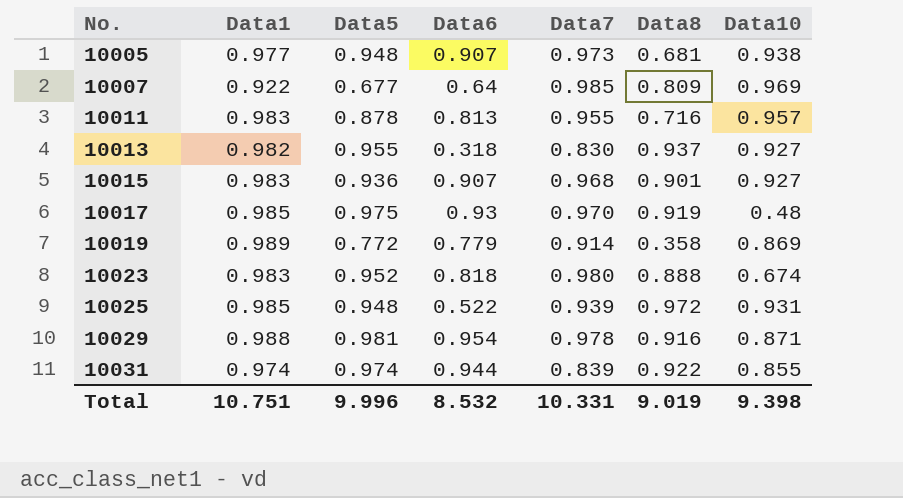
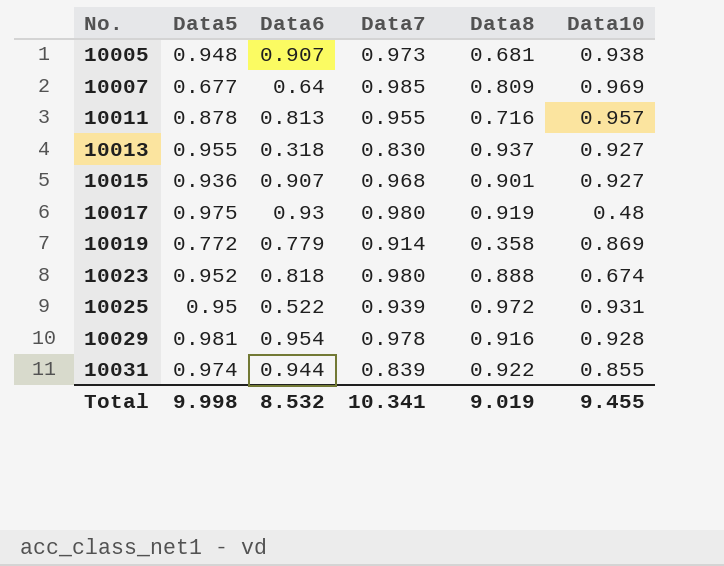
column Data1 | position: 2 -> none
10017 | Data7: 0.970 -> 0.980
10025 | Data5: 0.948 -> 0.95
10029 | Data10: 0.871 -> 0.928
Total | Data5: 9.996 -> 9.998
Total | Data7: 10.331 -> 10.341
Total | Data10: 9.398 -> 9.455

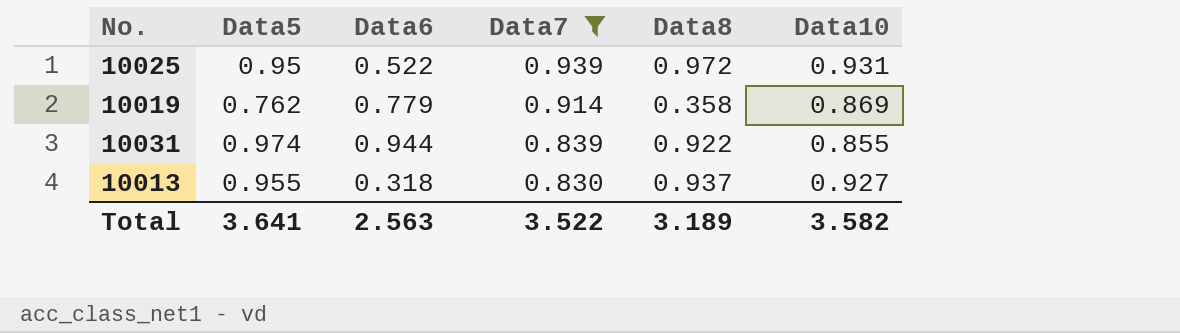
filter: none -> Data7 <= 0.939
row order: No. ascending -> Data7 descending
10019 | Data5: 0.772 -> 0.762
Total | Data5: 9.998 -> 3.641
Total | Data6: 8.532 -> 2.563
Total | Data7: 10.341 -> 3.522
Total | Data8: 9.019 -> 3.189
Total | Data10: 9.455 -> 3.582

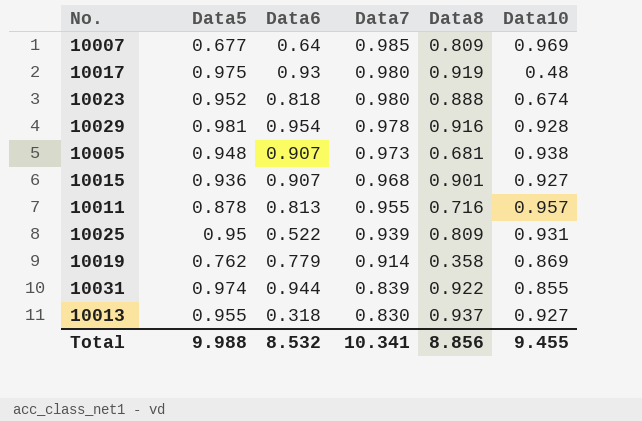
filter: Data7 <= 0.939 -> none
10025 | Data8: 0.972 -> 0.809
Total | Data5: 3.641 -> 9.988
Total | Data6: 2.563 -> 8.532
Total | Data7: 3.522 -> 10.341
Total | Data8: 3.189 -> 8.856
Total | Data10: 3.582 -> 9.455

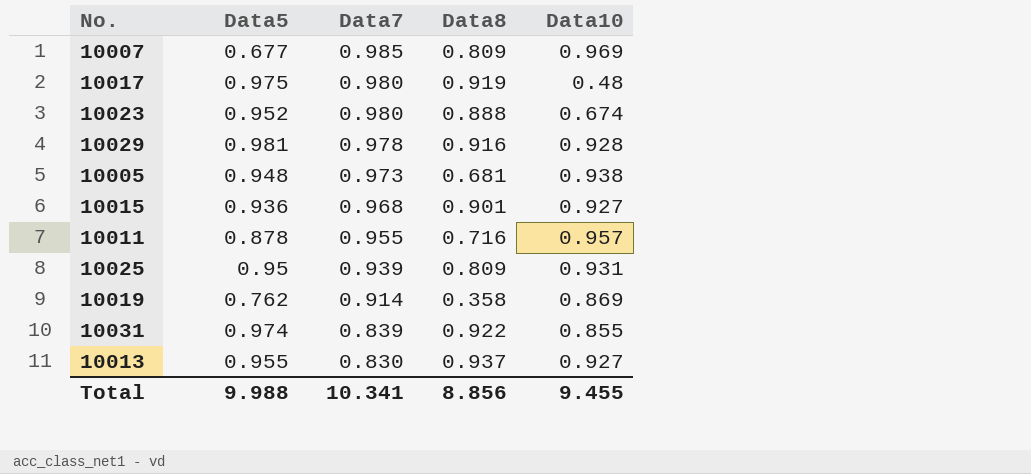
column Data6 | position: 3 -> none

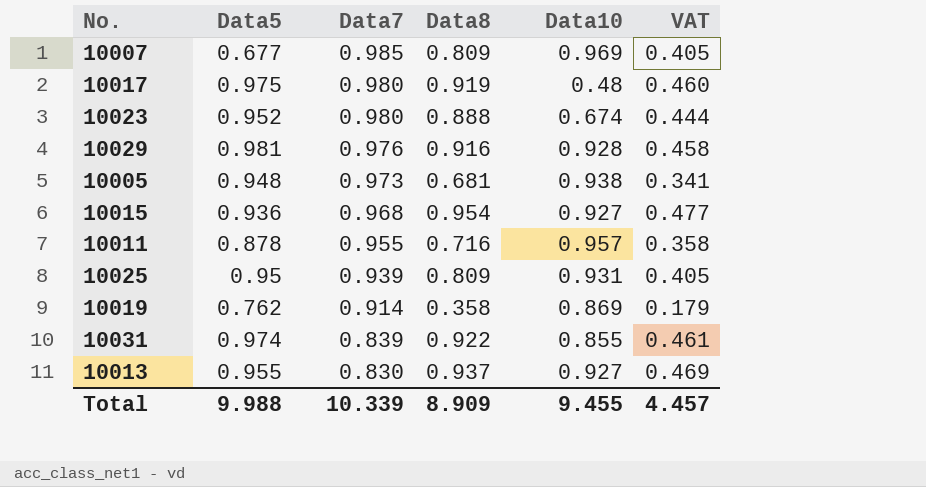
column VAT | formula: none -> [Data8] * 0.5
10029 | Data7: 0.978 -> 0.976
10015 | Data8: 0.901 -> 0.954
Total | Data7: 10.341 -> 10.339
Total | Data8: 8.856 -> 8.909

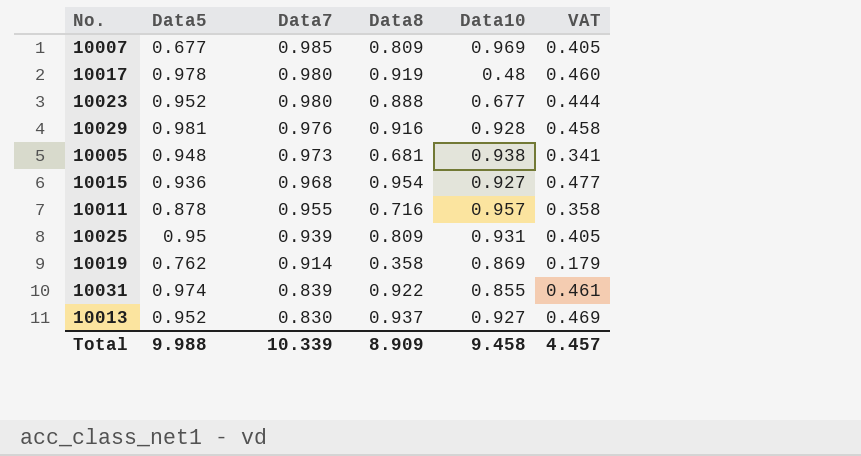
10017 | Data5: 0.975 -> 0.978
10023 | Data10: 0.674 -> 0.677
10013 | Data5: 0.955 -> 0.952
Total | Data10: 9.455 -> 9.458

